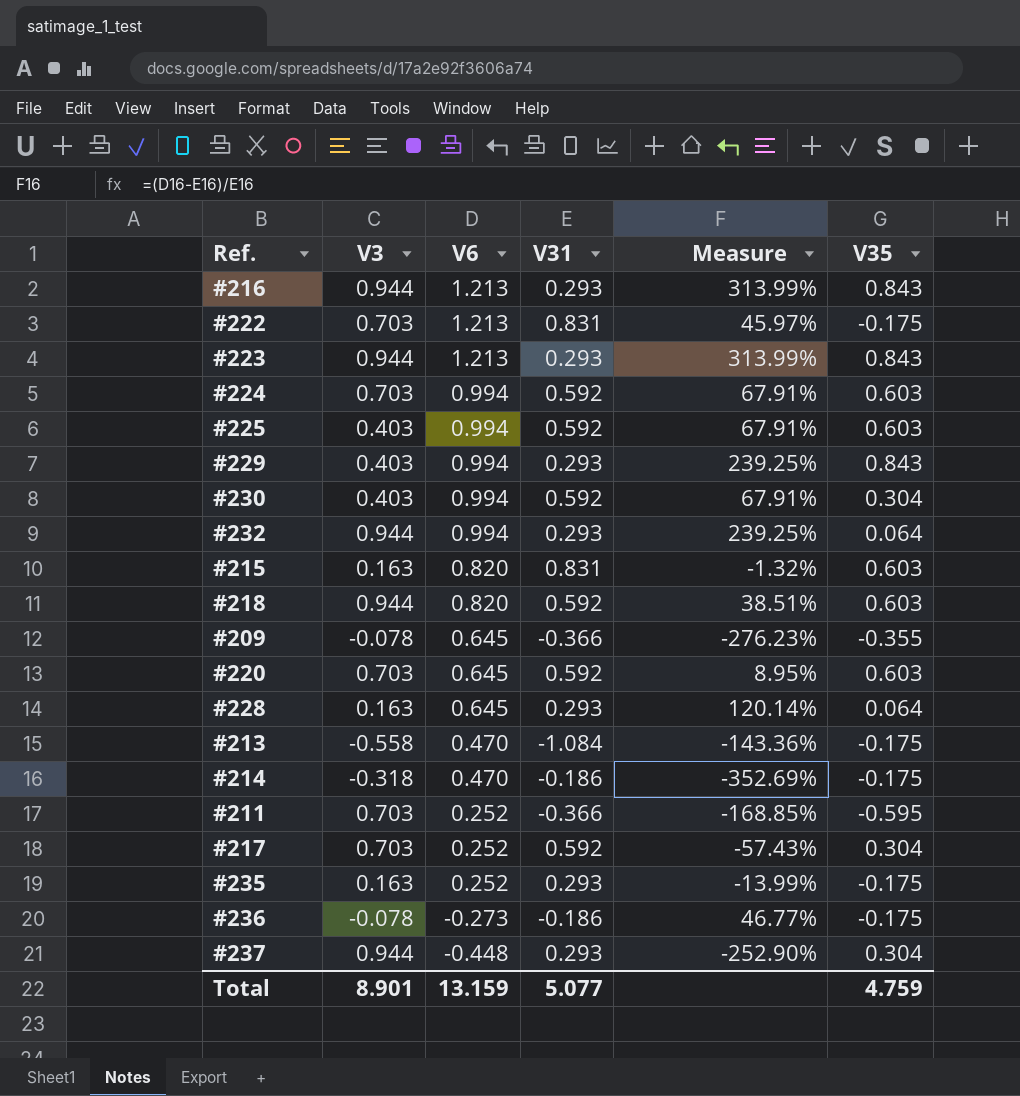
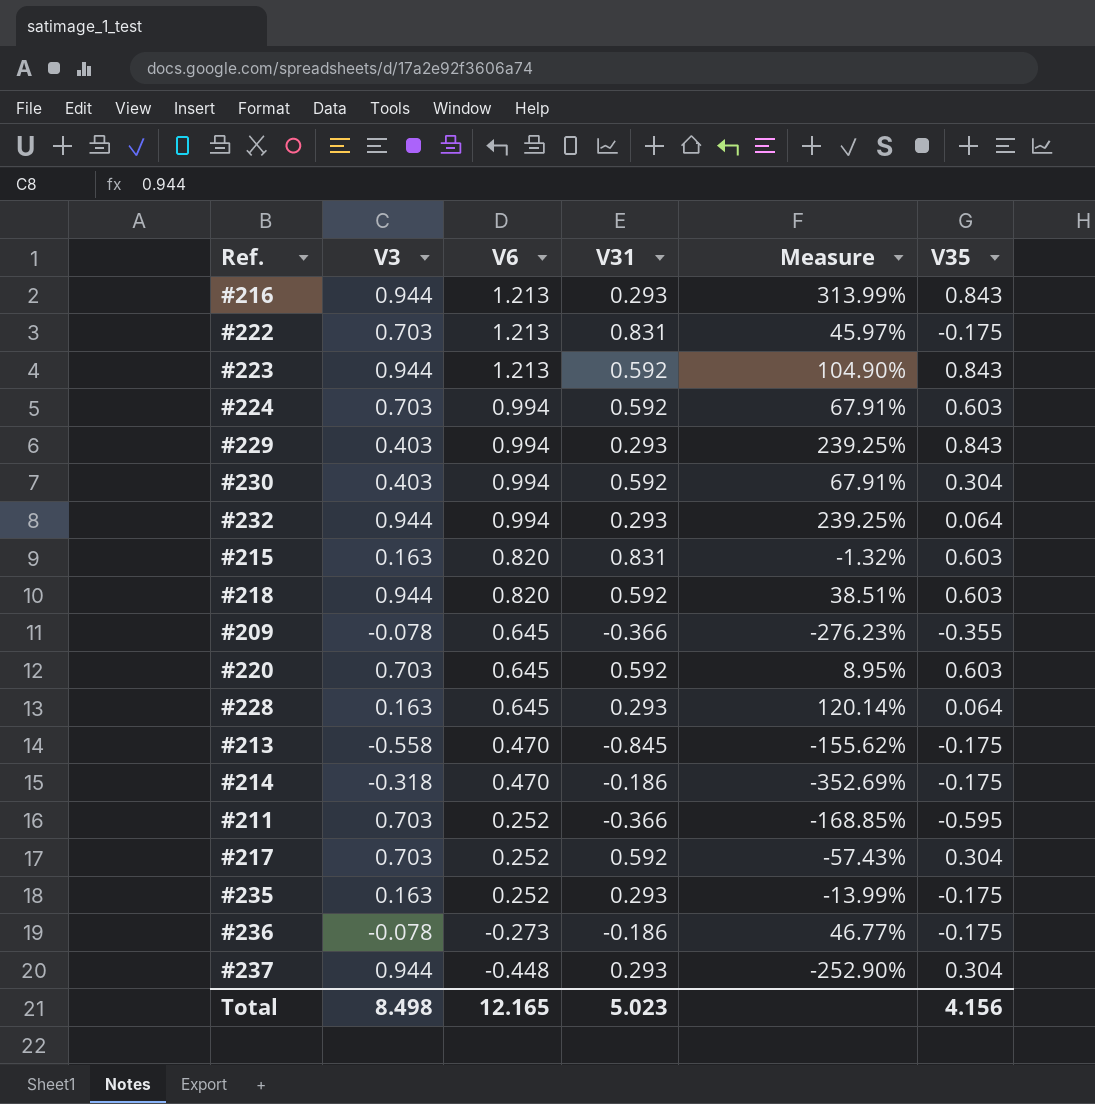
row #225: 0.403 | 0.994 | 0.592 | 67.91% | 0.603 -> none
#223 | V31: 0.293 -> 0.592
#223 | Measure: 313.99% -> 104.90%
#213 | V31: -1.084 -> -0.845
#213 | Measure: -143.36% -> -155.62%
Total | V3: 8.901 -> 8.498
Total | V6: 13.159 -> 12.165
Total | V31: 5.077 -> 5.023
Total | V35: 4.759 -> 4.156

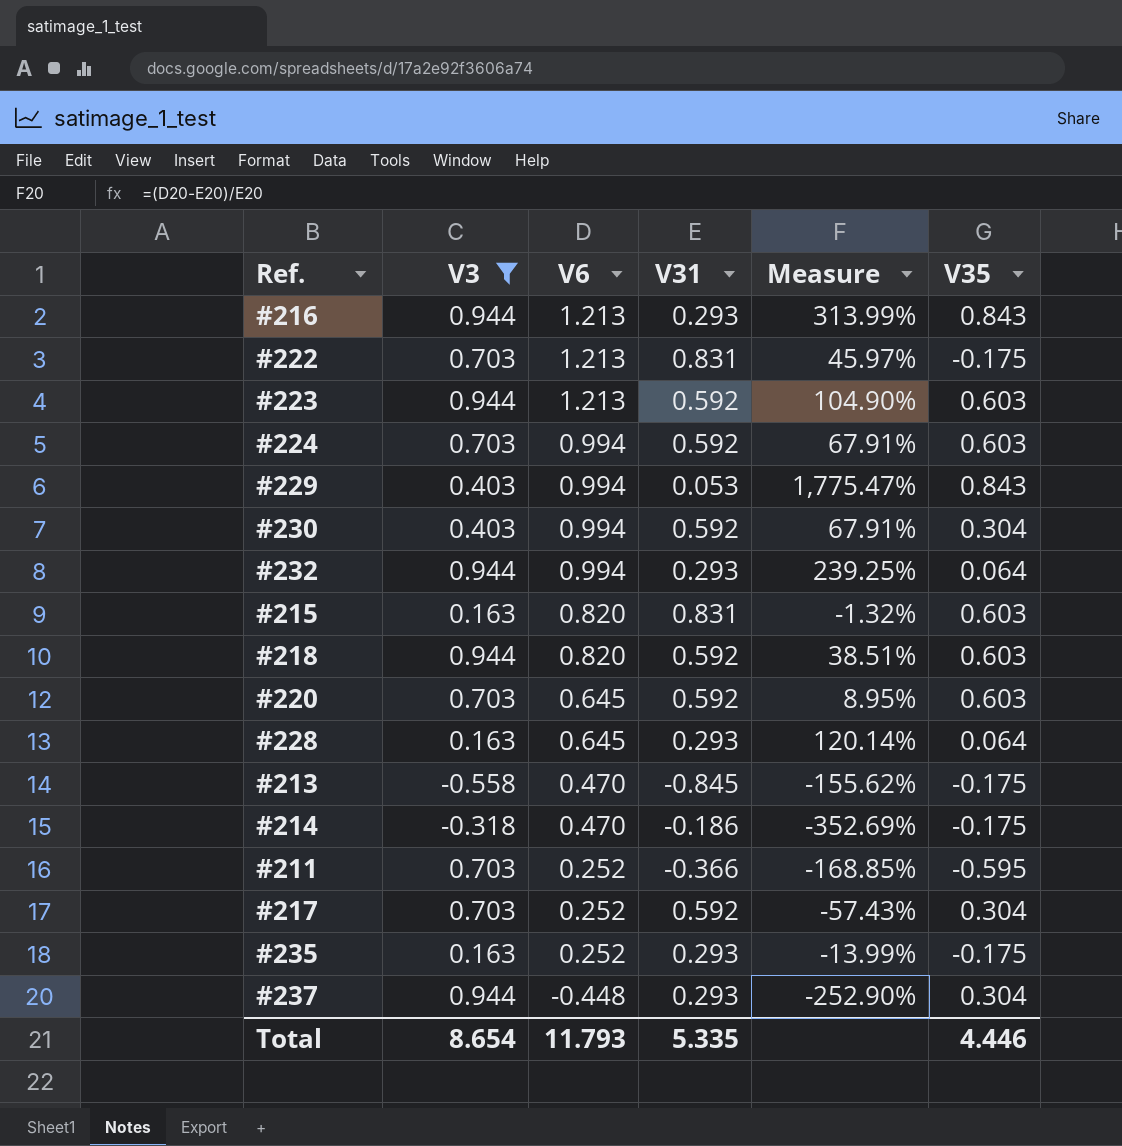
filter: none -> V3 != -0.078
#223 | V35: 0.843 -> 0.603
#229 | V31: 0.293 -> 0.053
#229 | Measure: 239.25% -> 1,775.47%
Total | V3: 8.498 -> 8.654
Total | V6: 12.165 -> 11.793
Total | V31: 5.023 -> 5.335
Total | V35: 4.156 -> 4.446

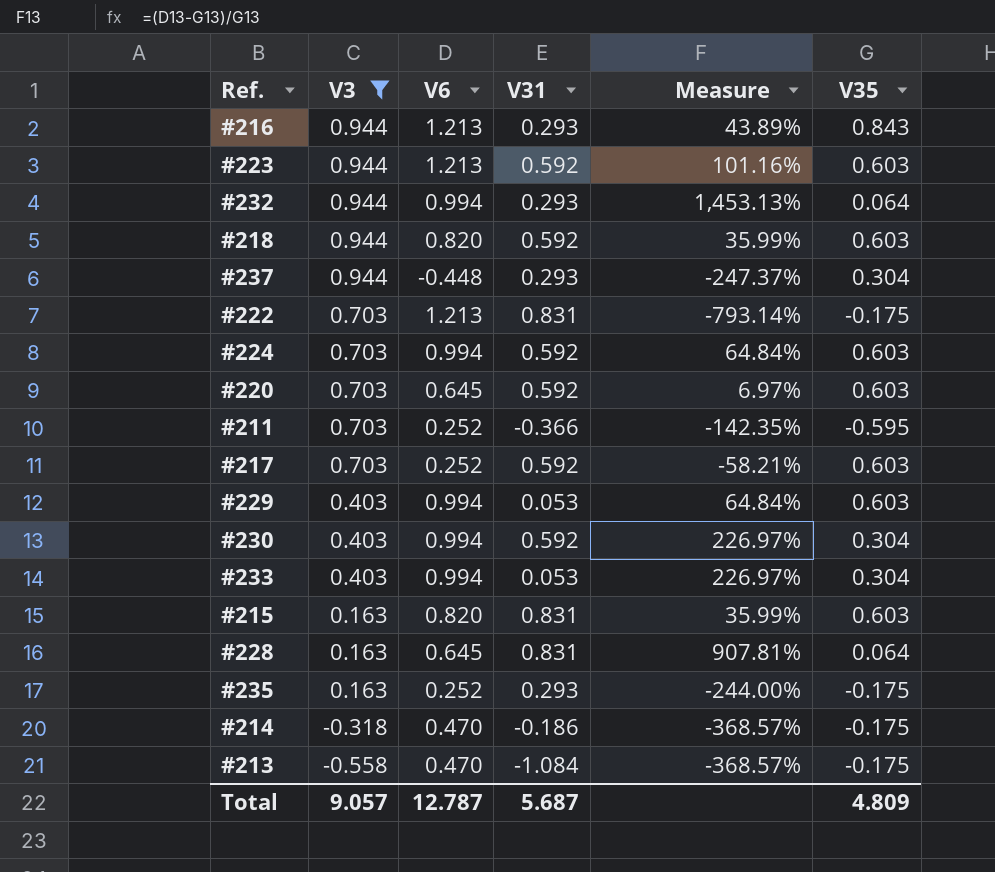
row order: V6 descending -> V3 descending
column Measure | formula: ([V6] - [V31]) / [V31] -> ([V6] - [V35]) / [V35]
#217 | V35: 0.304 -> 0.603
#229 | V35: 0.843 -> 0.603
row #233: none -> 0.403 | 0.994 | 0.053 | 226.97% | 0.304
#228 | V31: 0.293 -> 0.831
#213 | V31: -0.845 -> -1.084
Total | V3: 8.654 -> 9.057
Total | V6: 11.793 -> 12.787
Total | V31: 5.335 -> 5.687
Total | V35: 4.446 -> 4.809

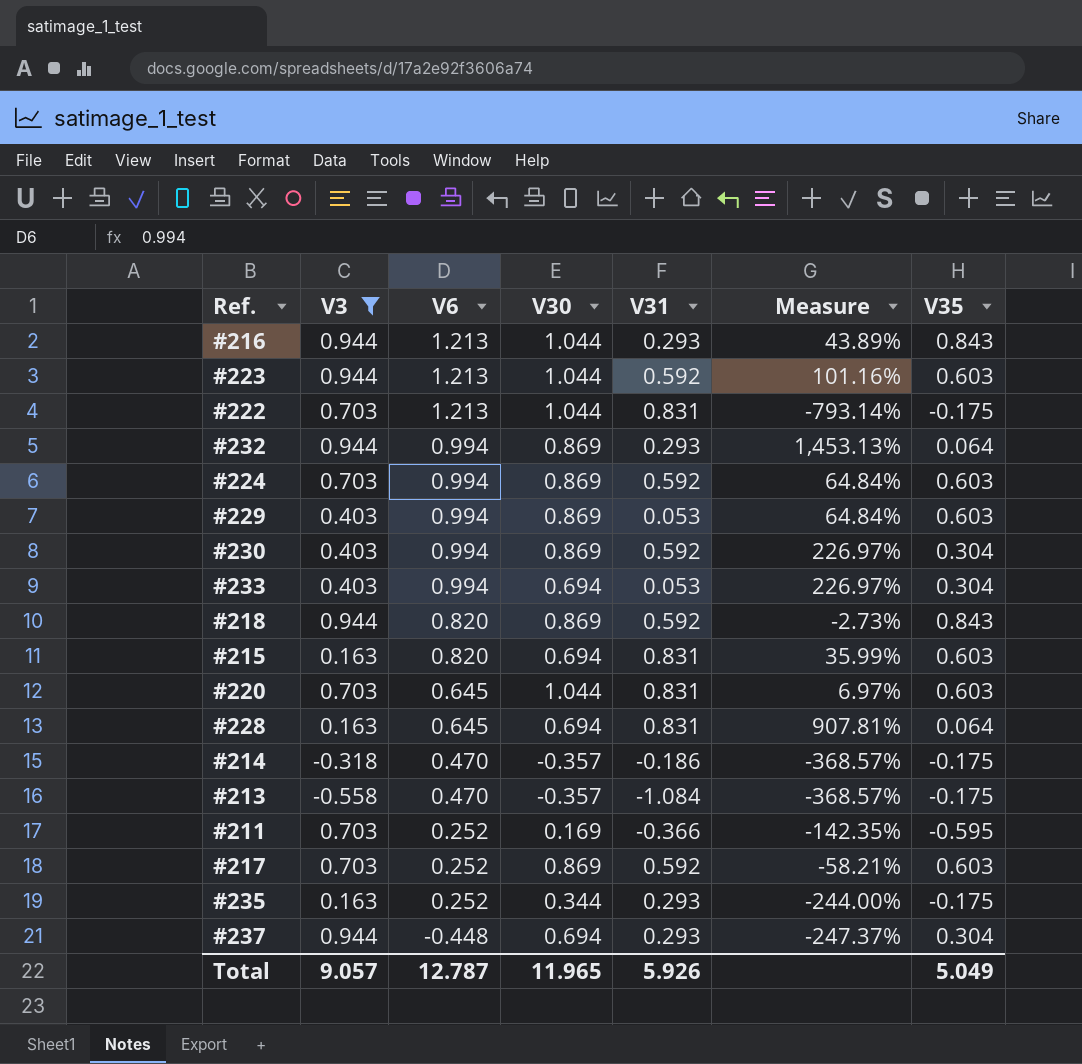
row order: V3 descending -> V6 descending
column V30 | position: none -> 4
#218 | Measure: 35.99% -> -2.73%
#218 | V35: 0.603 -> 0.843
#220 | V31: 0.592 -> 0.831
Total | V31: 5.687 -> 5.926
Total | V35: 4.809 -> 5.049

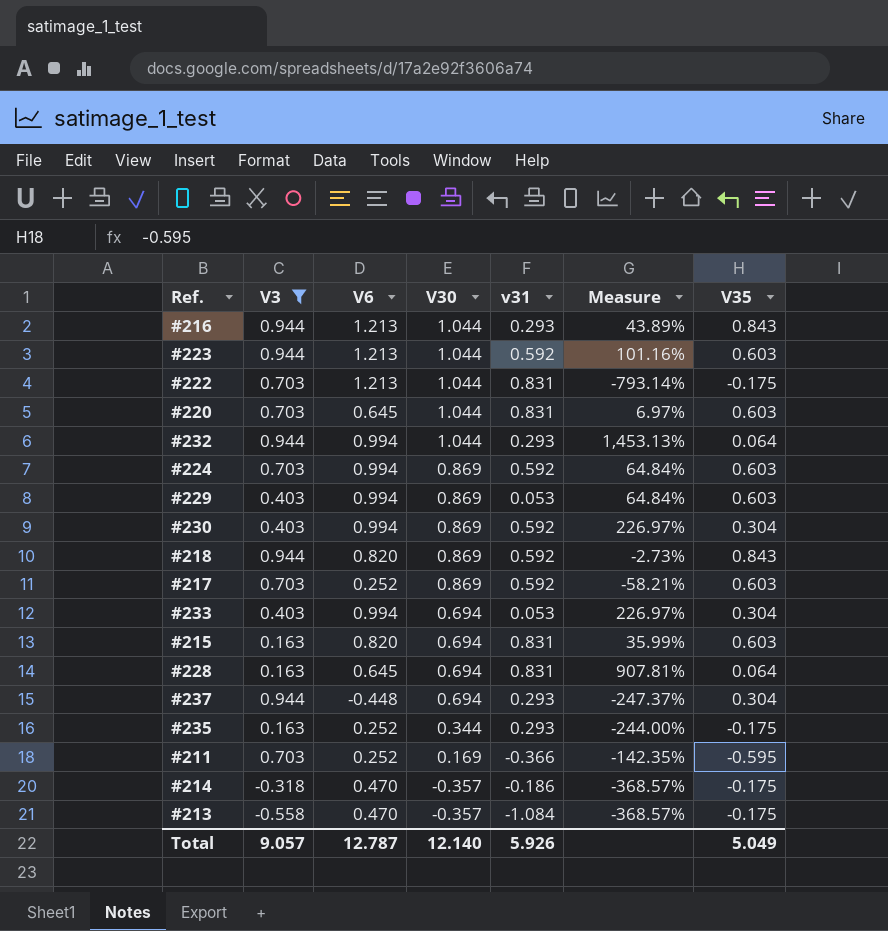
row order: V6 descending -> V30 descending
column name: V31 -> v31
#232 | V30: 0.869 -> 1.044
Total | V30: 11.965 -> 12.140

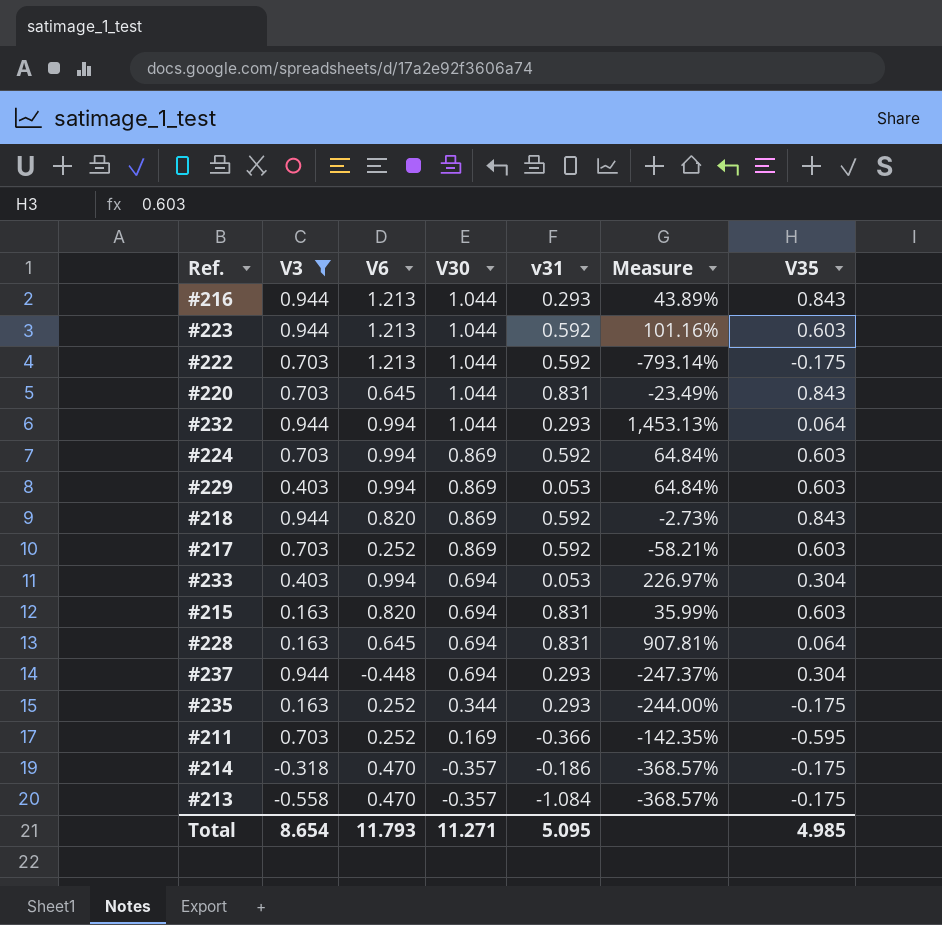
row #230: 0.403 | 0.994 | 0.869 | 0.592 | 226.97% | 0.304 -> none
#222 | v31: 0.831 -> 0.592
#220 | Measure: 6.97% -> -23.49%
#220 | V35: 0.603 -> 0.843
Total | V3: 9.057 -> 8.654
Total | V6: 12.787 -> 11.793
Total | V30: 12.140 -> 11.271
Total | v31: 5.926 -> 5.095
Total | V35: 5.049 -> 4.985

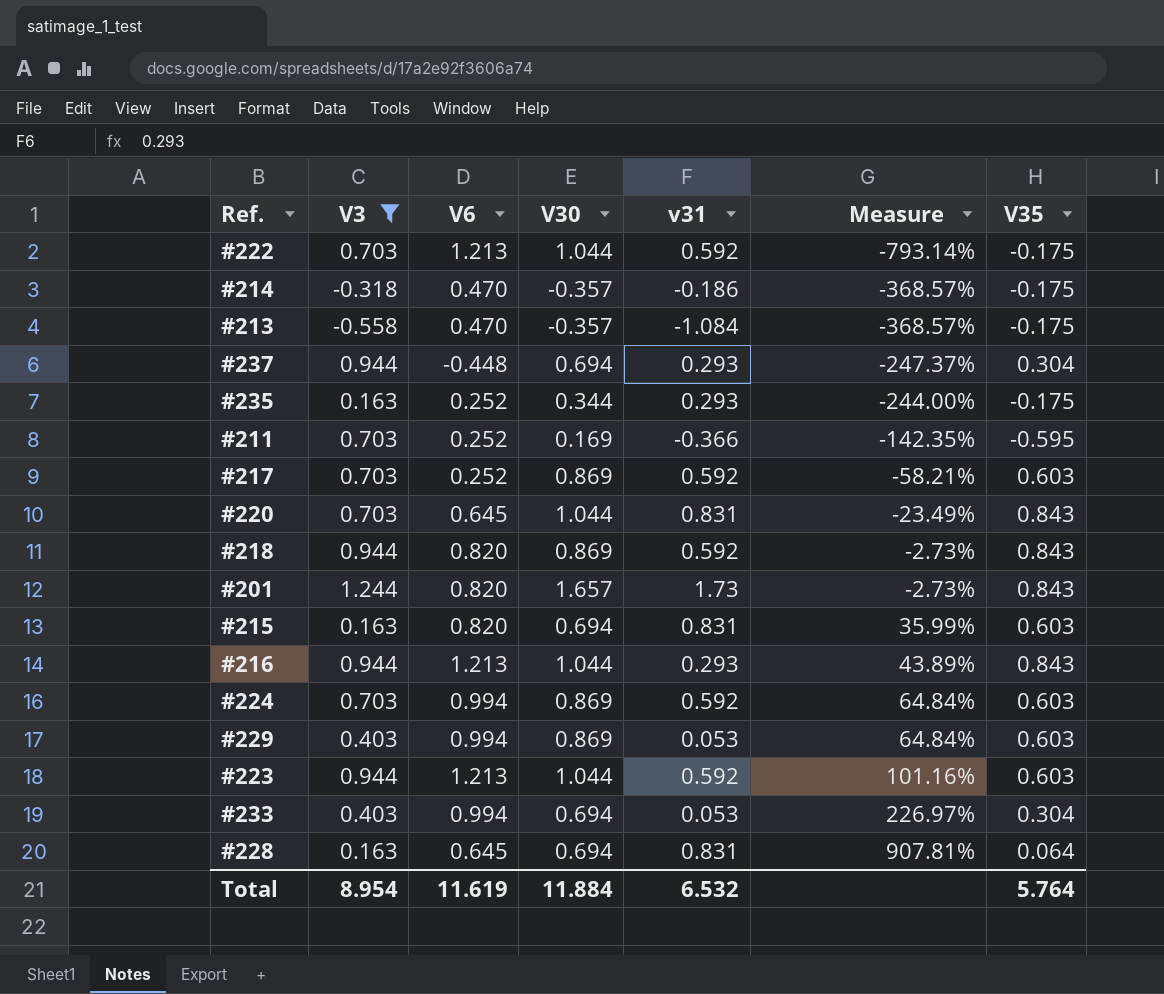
row order: V30 descending -> Measure ascending
row #232: 0.944 | 0.994 | 1.044 | 0.293 | 1,453.13% | 0.064 -> none
row #201: none -> 1.244 | 0.820 | 1.657 | 1.73 | -2.73% | 0.843
Total | V3: 8.654 -> 8.954
Total | V6: 11.793 -> 11.619
Total | V30: 11.271 -> 11.884
Total | v31: 5.095 -> 6.532
Total | V35: 4.985 -> 5.764

